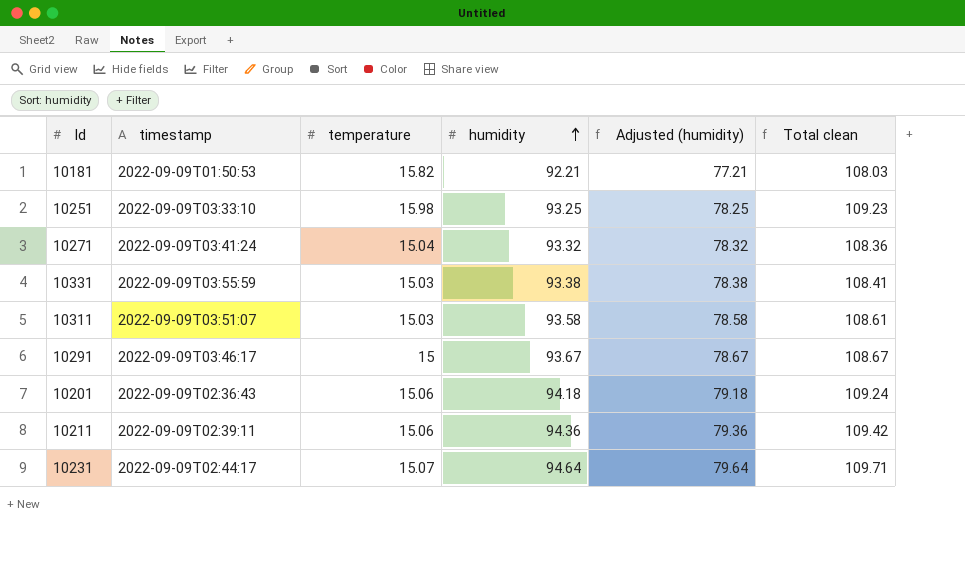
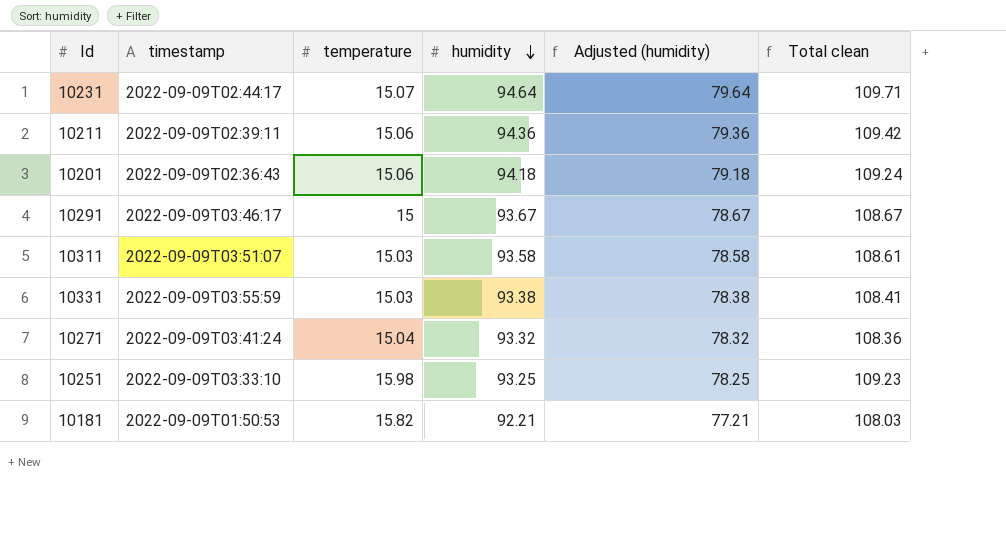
row order: humidity ascending -> humidity descending

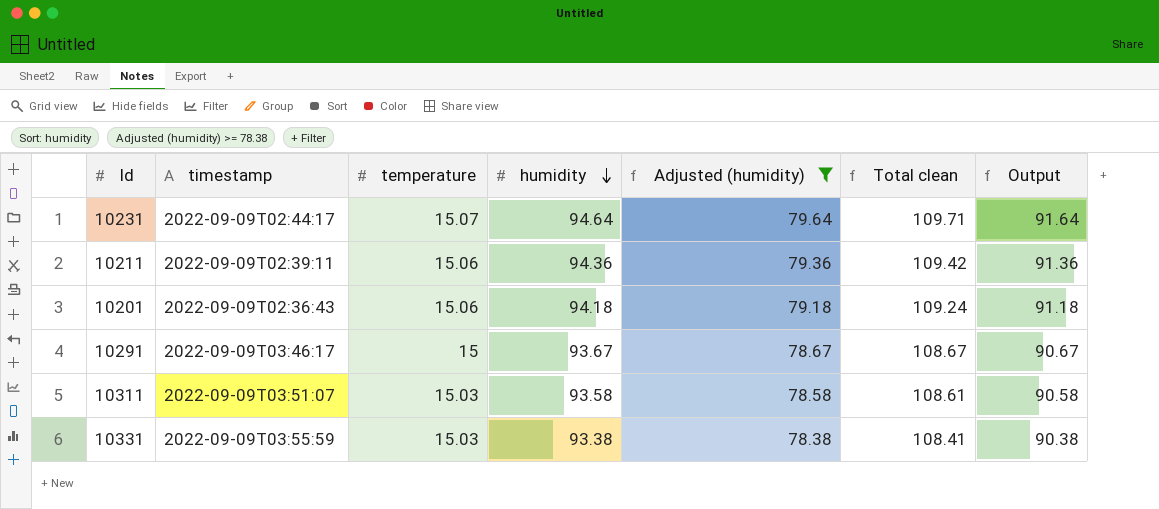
filter: none -> Adjusted (humidity) >= 78.38
column Output | formula: none -> [humidity] - 3

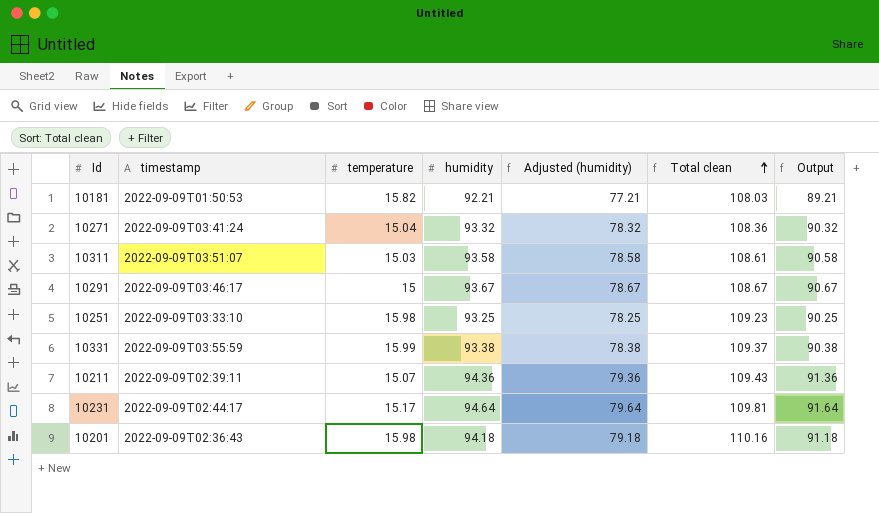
filter: Adjusted (humidity) >= 78.38 -> none
row order: humidity descending -> Total clean ascending
10331 | temperature: 15.03 -> 15.99
10331 | Total clean: 108.41 -> 109.37
10211 | temperature: 15.06 -> 15.07
10211 | Total clean: 109.42 -> 109.43
10231 | temperature: 15.07 -> 15.17
10231 | Total clean: 109.71 -> 109.81
10201 | temperature: 15.06 -> 15.98
10201 | Total clean: 109.24 -> 110.16

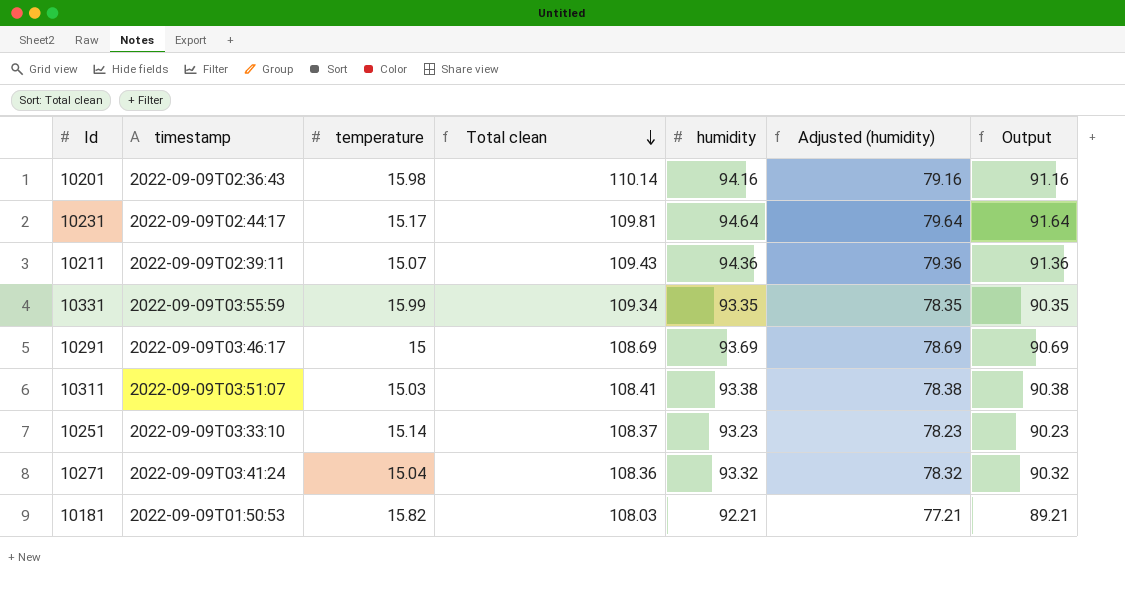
row order: Total clean ascending -> Total clean descending
column Total clean | position: 6 -> 4
10201 | Total clean: 110.16 -> 110.14
10201 | humidity: 94.18 -> 94.16
10201 | Adjusted (humidity): 79.18 -> 79.16
10201 | Output: 91.18 -> 91.16
10331 | Total clean: 109.37 -> 109.34
10331 | humidity: 93.38 -> 93.35
10331 | Adjusted (humidity): 78.38 -> 78.35
10331 | Output: 90.38 -> 90.35
10291 | Total clean: 108.67 -> 108.69
10291 | humidity: 93.67 -> 93.69
10291 | Adjusted (humidity): 78.67 -> 78.69
10291 | Output: 90.67 -> 90.69
10311 | Total clean: 108.61 -> 108.41
10311 | humidity: 93.58 -> 93.38
10311 | Adjusted (humidity): 78.58 -> 78.38
10311 | Output: 90.58 -> 90.38
10251 | temperature: 15.98 -> 15.14
10251 | Total clean: 109.23 -> 108.37
10251 | humidity: 93.25 -> 93.23
10251 | Adjusted (humidity): 78.25 -> 78.23
10251 | Output: 90.25 -> 90.23

